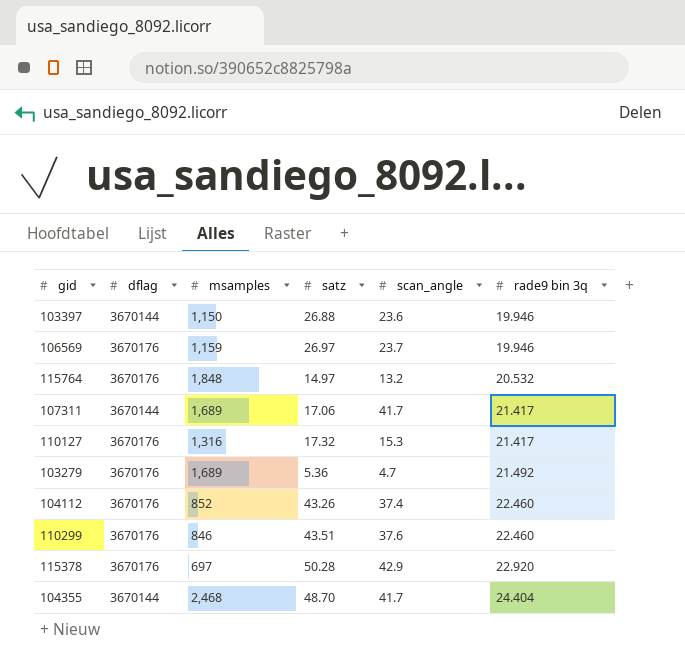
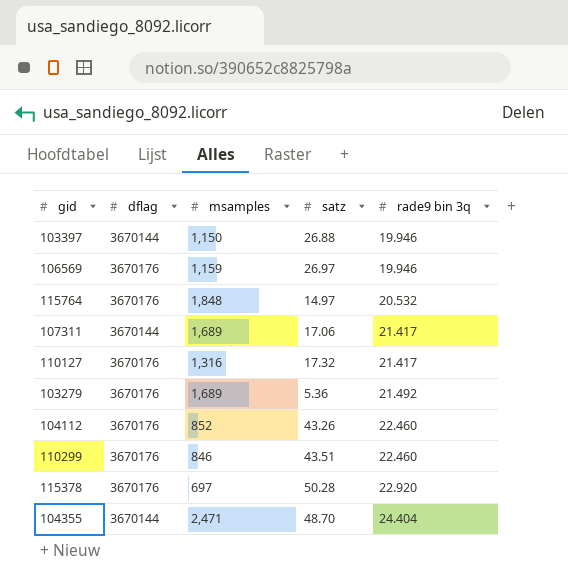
column scan_angle | position: 5 -> none
104355 | msamples: 2,468 -> 2,471

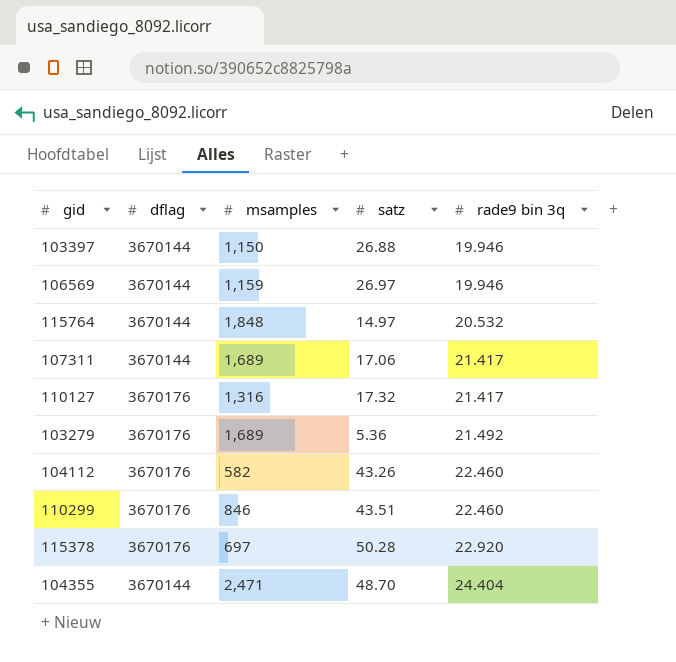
106569 | dflag: 3670176 -> 3670144
115764 | dflag: 3670176 -> 3670144
104112 | msamples: 852 -> 582

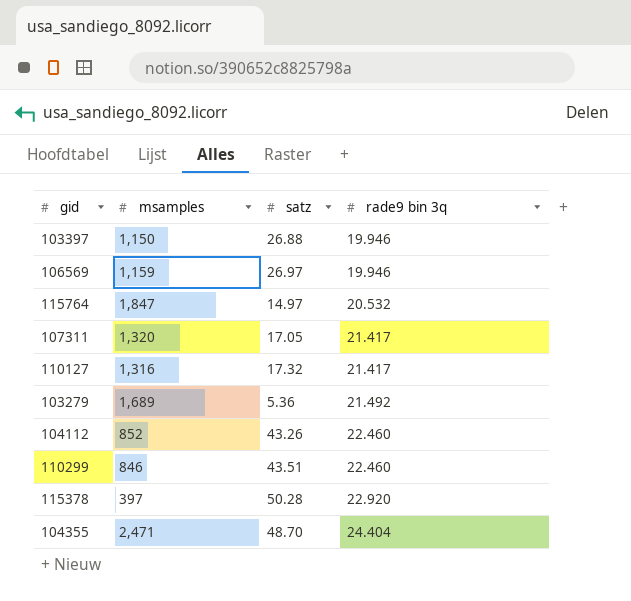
column dflag | position: 2 -> none
115764 | msamples: 1,848 -> 1,847
107311 | msamples: 1,689 -> 1,320
107311 | satz: 17.06 -> 17.05
104112 | msamples: 582 -> 852
115378 | msamples: 697 -> 397

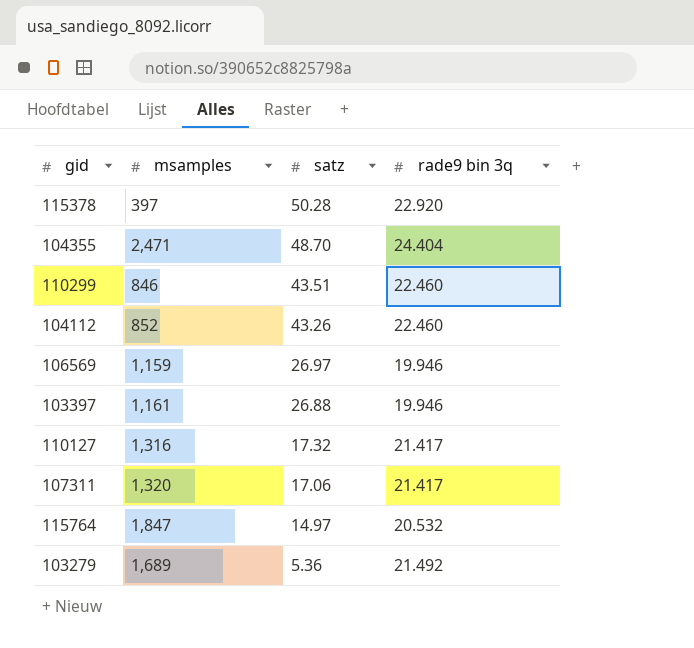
row order: rade9 bin 3q ascending -> satz descending
103397 | msamples: 1,150 -> 1,161
107311 | satz: 17.05 -> 17.06

